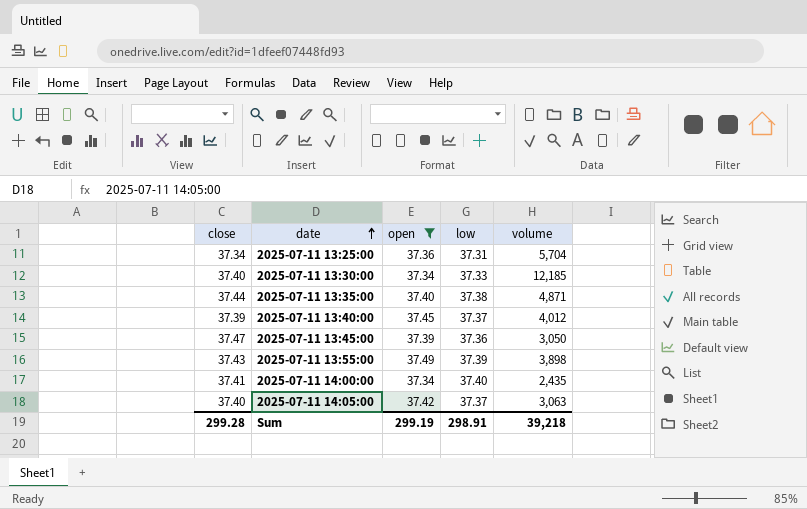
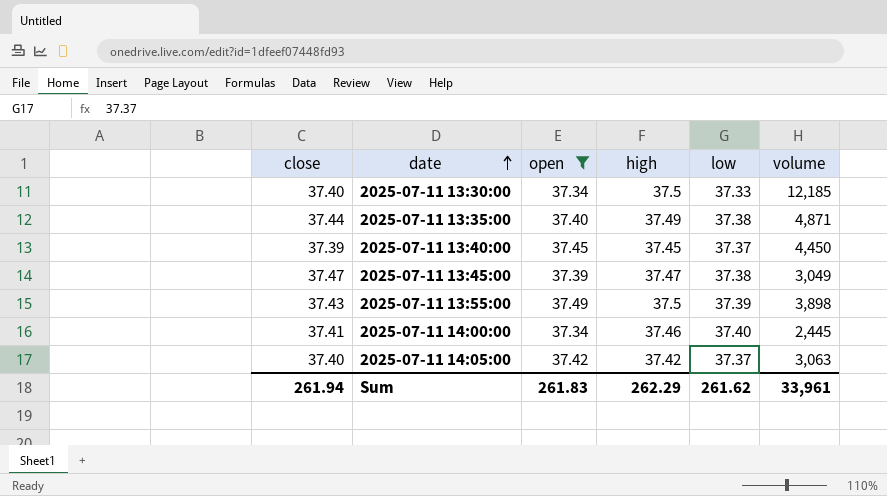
column high | position: none -> 4
row 2025-07-11 13:25:00: 37.34 | 37.36 | 37.31 | 5,704 -> none
2025-07-11 13:40:00 | volume: 4,012 -> 4,450
2025-07-11 13:45:00 | low: 37.36 -> 37.38
2025-07-11 13:45:00 | volume: 3,050 -> 3,049
2025-07-11 14:00:00 | volume: 2,435 -> 2,445
Sum | close: 299.28 -> 261.94
Sum | open: 299.19 -> 261.83
Sum | low: 298.91 -> 261.62
Sum | volume: 39,218 -> 33,961

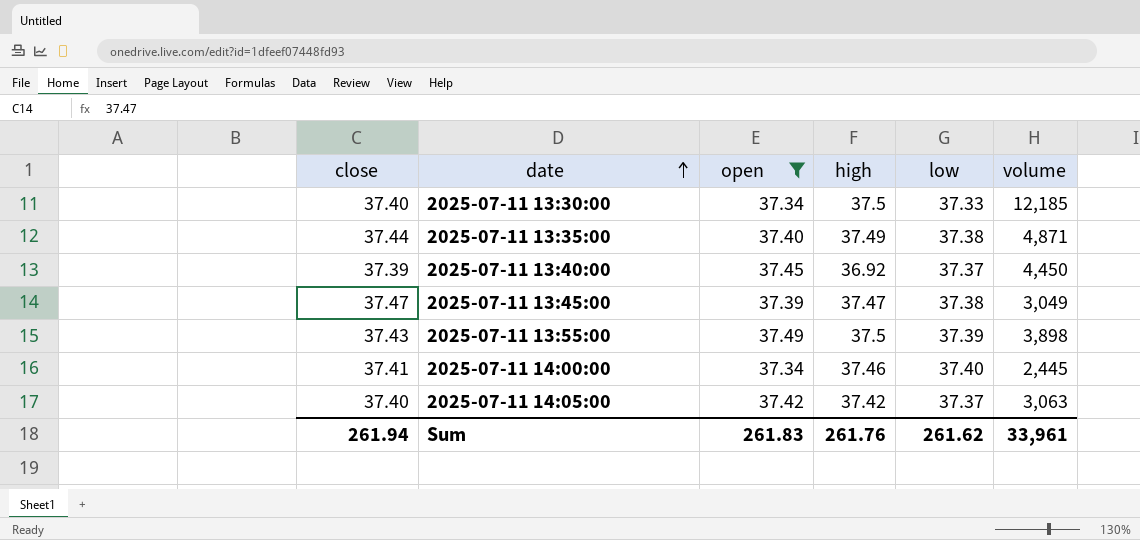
2025-07-11 13:40:00 | high: 37.45 -> 36.92
Sum | high: 262.29 -> 261.76

